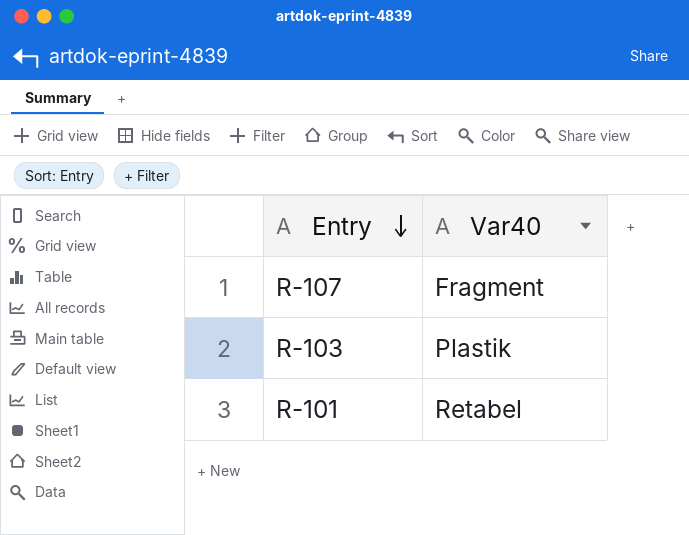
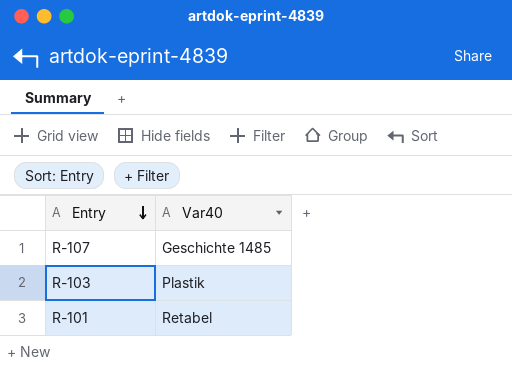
R-107 | Var40: Fragment -> Geschichte 1485

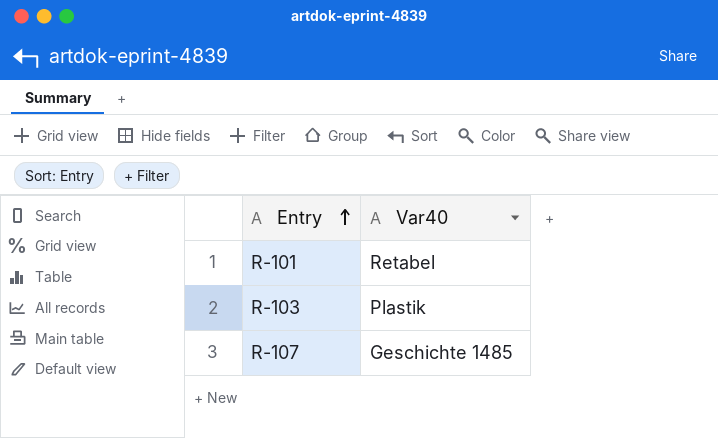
row order: Entry descending -> Entry ascending

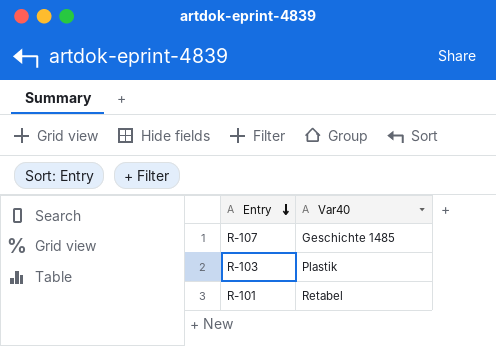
row order: Entry ascending -> Entry descending

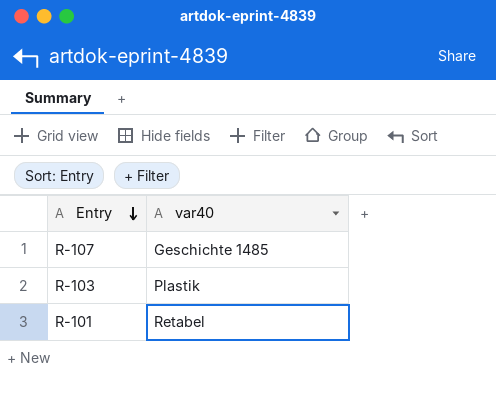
column name: Var40 -> var40

